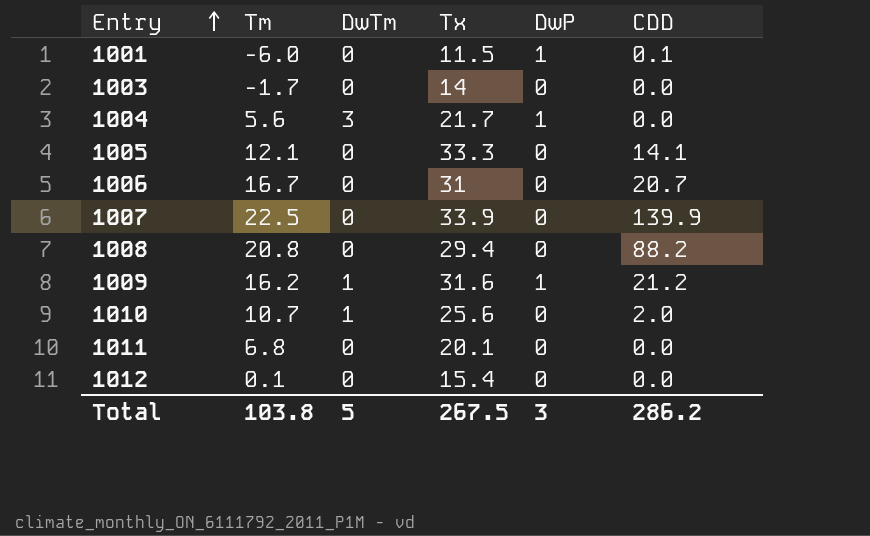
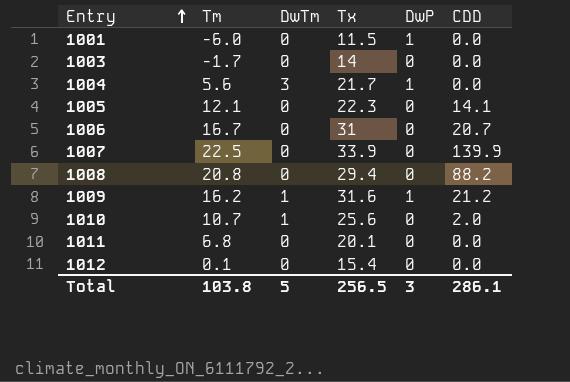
1001 | CDD: 0.1 -> 0.0
1005 | Tx: 33.3 -> 22.3
Total | Tx: 267.5 -> 256.5
Total | CDD: 286.2 -> 286.1

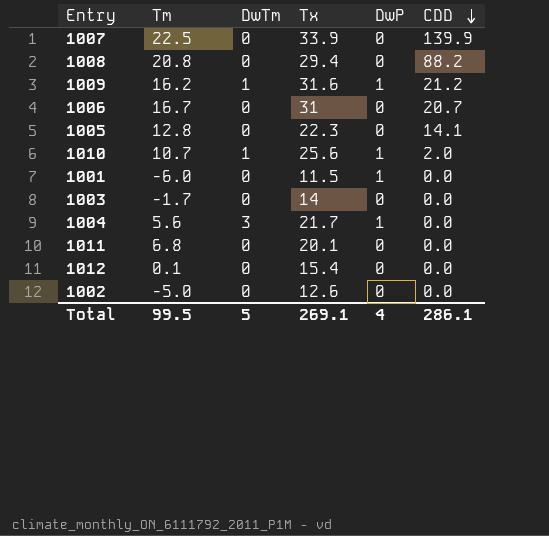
row order: Entry ascending -> CDD descending
1005 | Tm: 12.1 -> 12.8
1010 | DwP: 0 -> 1
row 1002: none -> -5.0 | 0 | 12.6 | 0 | 0.0
Total | Tm: 103.8 -> 99.5
Total | Tx: 256.5 -> 269.1
Total | DwP: 3 -> 4

